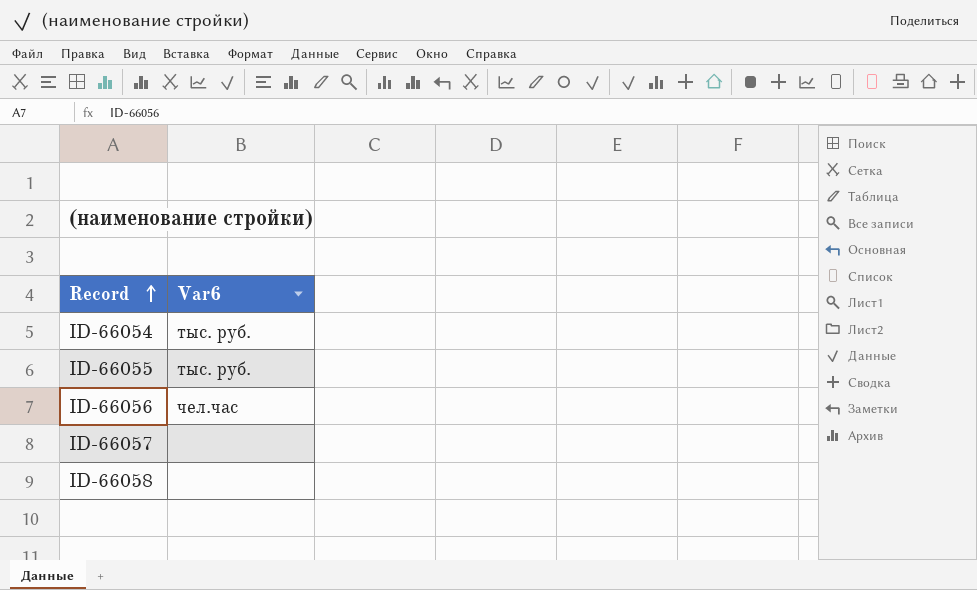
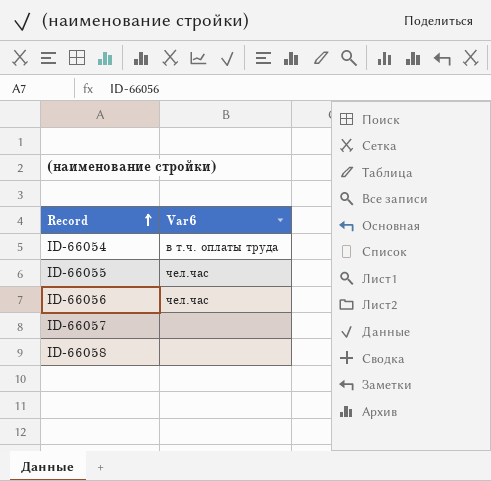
ID-66054 | Var6: тыс. руб. -> в т.ч. оплаты труда
ID-66055 | Var6: тыс. руб. -> чел.час

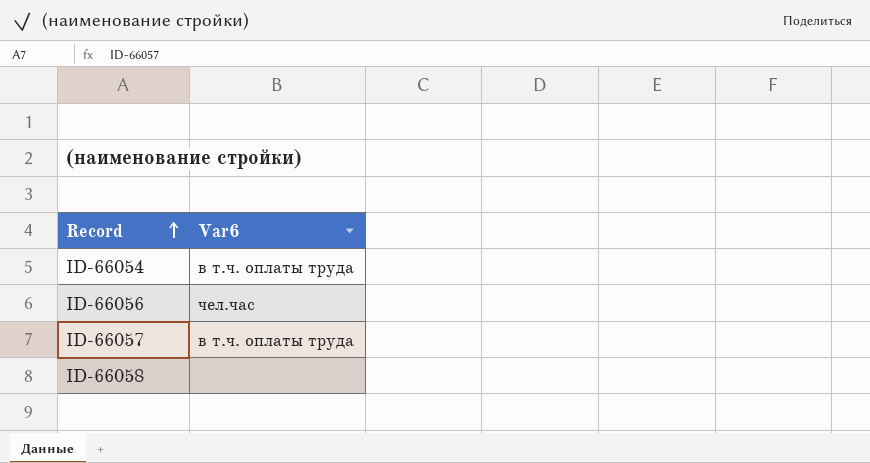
row ID-66055: чел.час -> none
ID-66057 | Var6: none -> в т.ч. оплаты труда

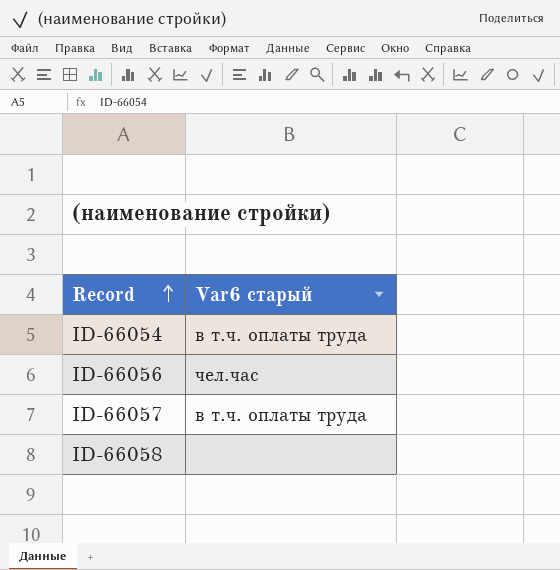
column name: Var6 -> Var6 старый

